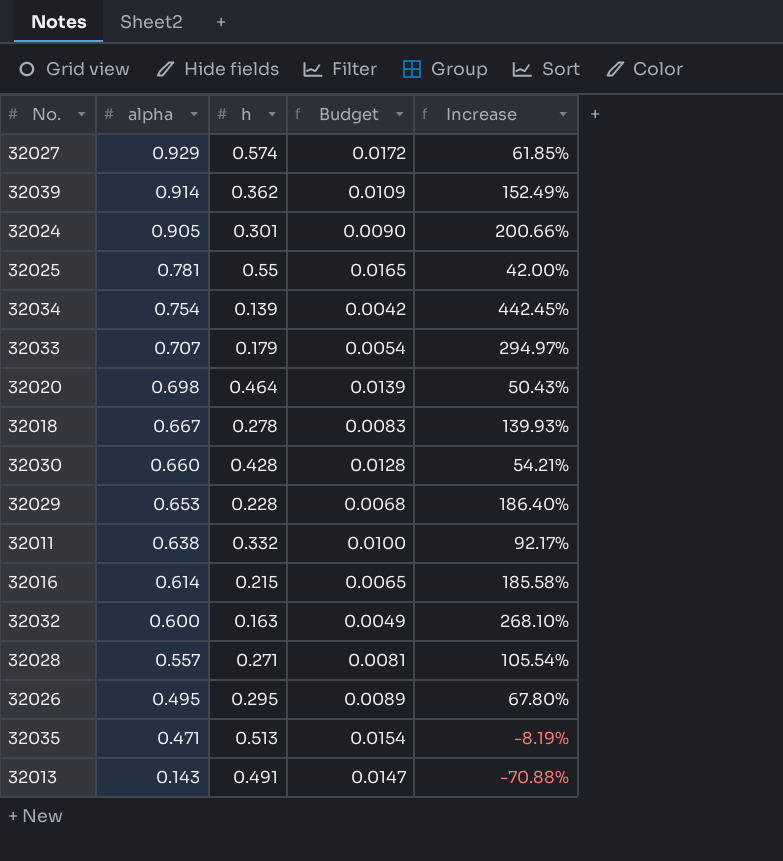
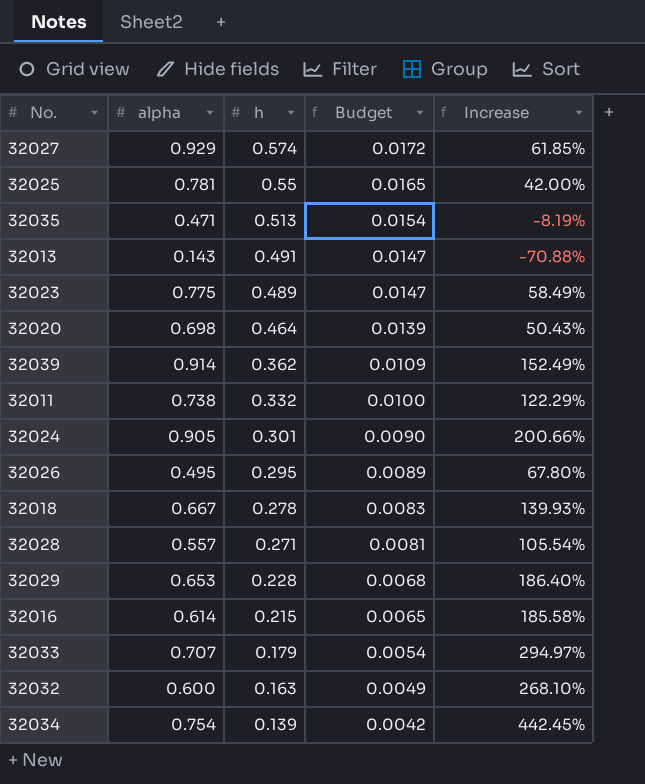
row order: alpha descending -> h descending
row 32030: 0.660 | 0.428 | 0.0128 | 54.21% -> none
row 32023: none -> 0.775 | 0.489 | 0.0147 | 58.49%
32011 | alpha: 0.638 -> 0.738
32011 | Increase: 92.17% -> 122.29%

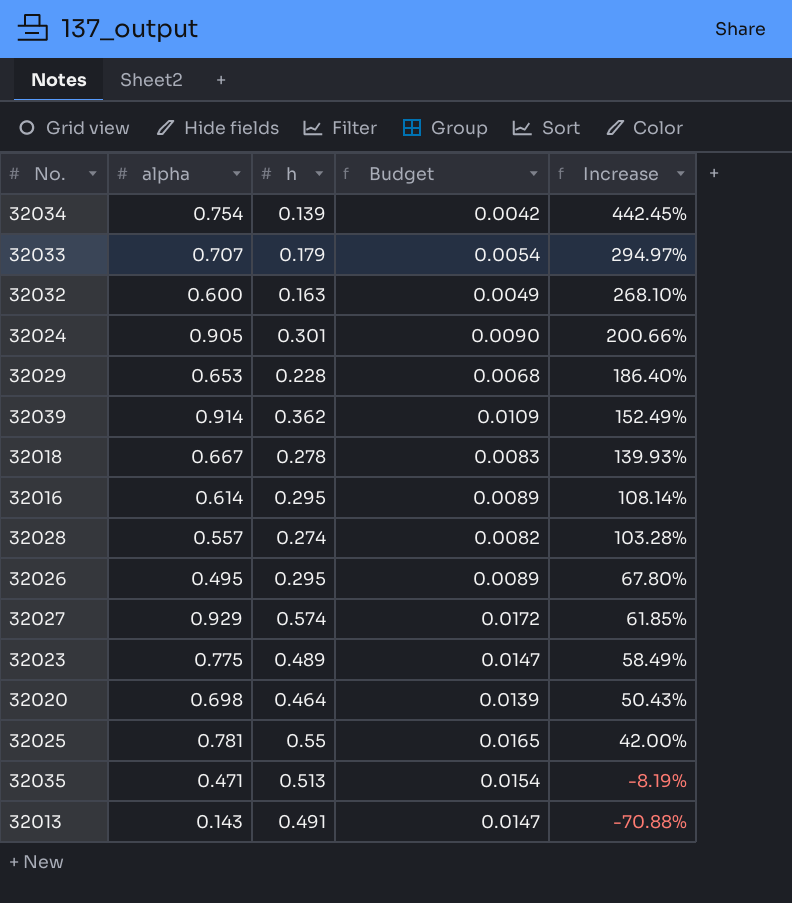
row order: h descending -> Increase descending
row 32011: 0.738 | 0.332 | 0.0100 | 122.29% -> none
32016 | h: 0.215 -> 0.295
32016 | Budget: 0.0065 -> 0.0089
32016 | Increase: 185.58% -> 108.14%
32028 | h: 0.271 -> 0.274
32028 | Budget: 0.0081 -> 0.0082
32028 | Increase: 105.54% -> 103.28%

